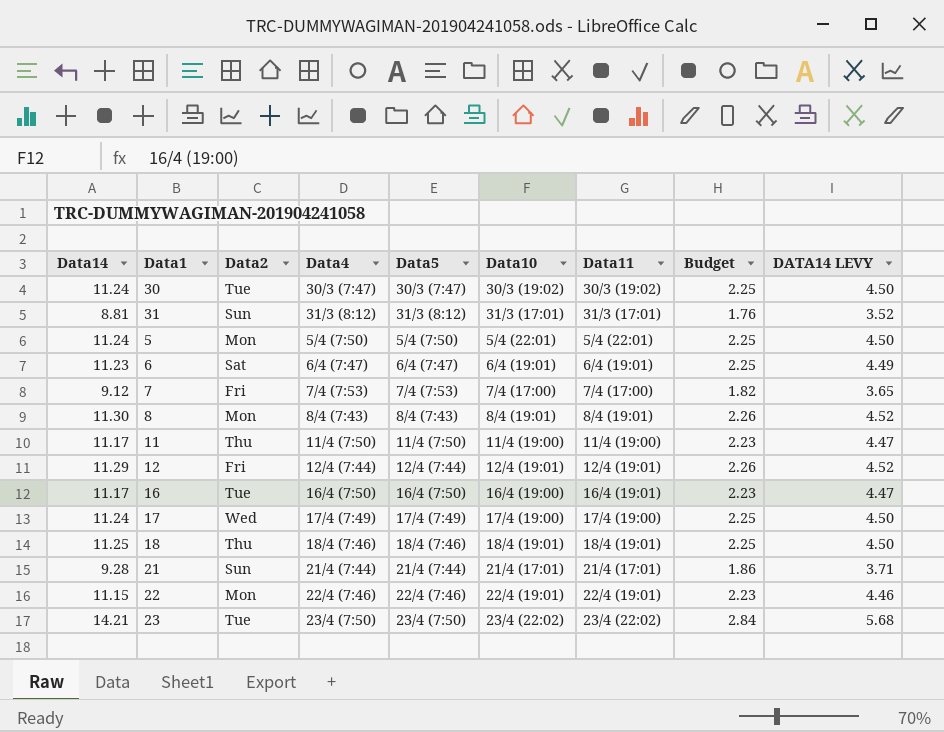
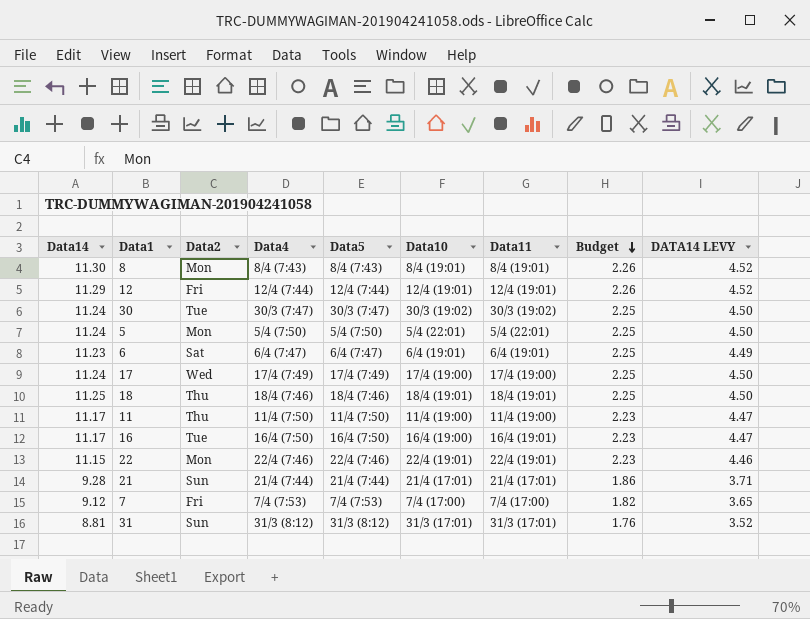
row order: none -> Budget descending
row 23: 14.21 | Tue | 23/4 (7:50) | 23/4 (7:50) | 23/4 (22:02) | 23/4 (22:02) | 2.84 | 5.68 -> none

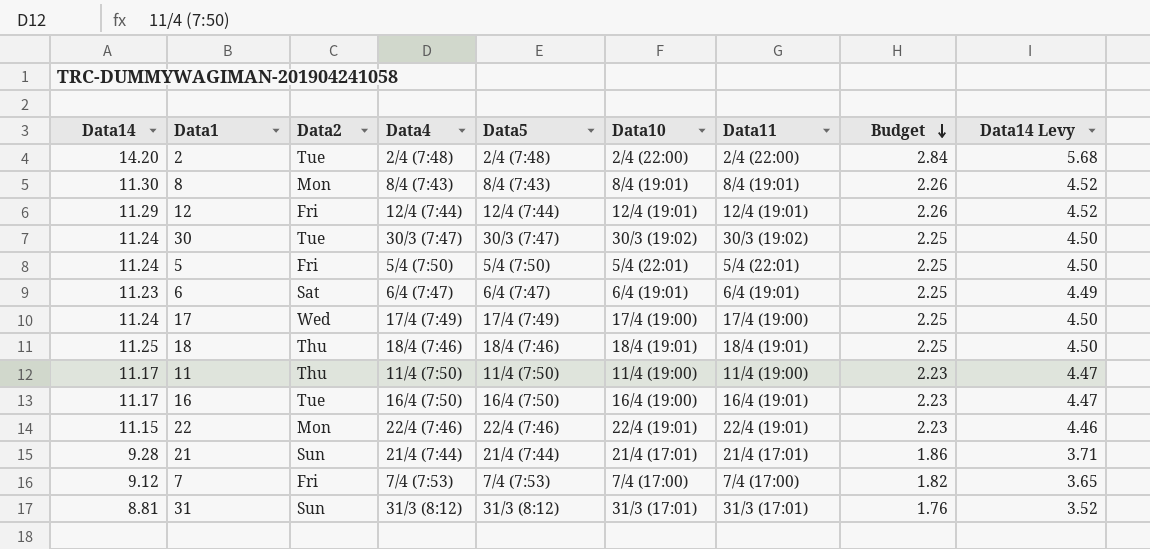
column name: DATA14 LEVY -> Data14 Levy
row 2: none -> 14.20 | Tue | 2/4 (7:48) | 2/4 (7:48) | 2/4 (22:00) | 2/4 (22:00) | 2.84 | 5.68
5 | Data2: Mon -> Fri

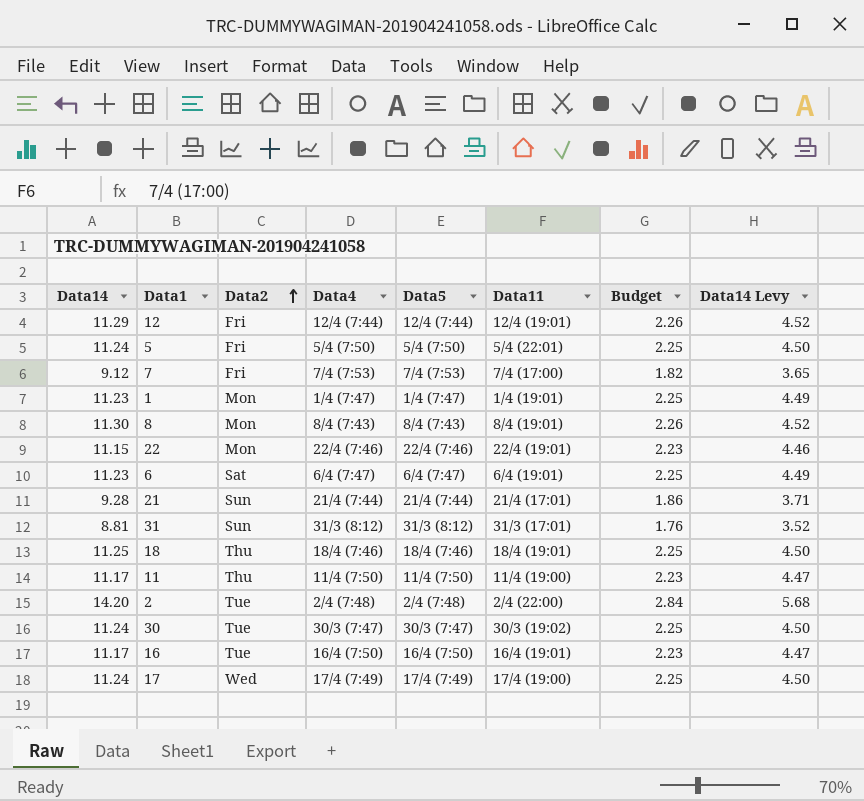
row order: Budget descending -> Data2 ascending
column Data10 | position: 6 -> none
row 1: none -> 11.23 | Mon | 1/4 (7:47) | 1/4 (7:47) | 1/4 (19:01) | 2.25 | 4.49

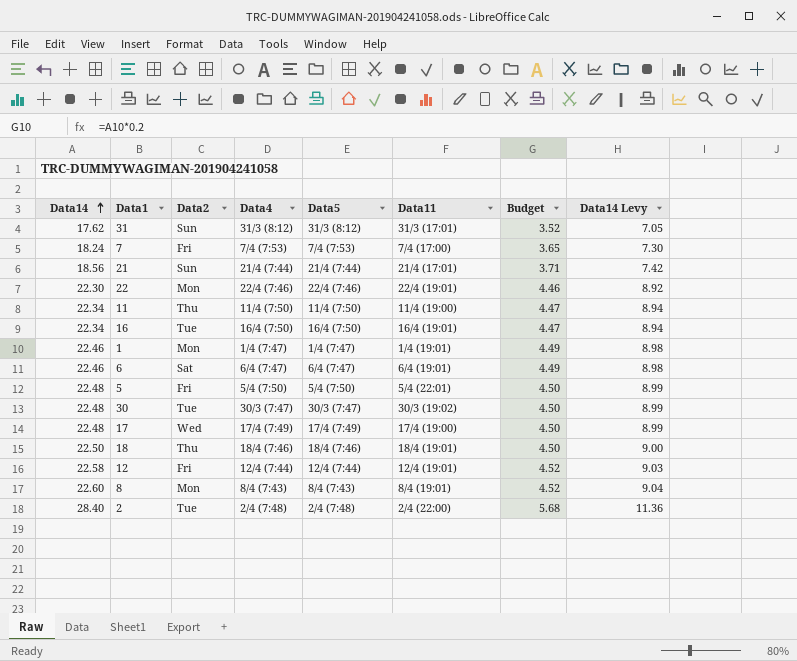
row order: Data2 ascending -> Data14 ascending
31 | Data14: 8.81 -> 17.62
31 | Budget: 1.76 -> 3.52
31 | Data14 Levy: 3.52 -> 7.05
7 | Data14: 9.12 -> 18.24
7 | Budget: 1.82 -> 3.65
7 | Data14 Levy: 3.65 -> 7.30
21 | Data14: 9.28 -> 18.56
21 | Budget: 1.86 -> 3.71
21 | Data14 Levy: 3.71 -> 7.42
22 | Data14: 11.15 -> 22.30
22 | Budget: 2.23 -> 4.46
22 | Data14 Levy: 4.46 -> 8.92
11 | Data14: 11.17 -> 22.34
11 | Budget: 2.23 -> 4.47
11 | Data14 Levy: 4.47 -> 8.94
16 | Data14: 11.17 -> 22.34
16 | Budget: 2.23 -> 4.47
16 | Data14 Levy: 4.47 -> 8.94
1 | Data14: 11.23 -> 22.46
1 | Budget: 2.25 -> 4.49
1 | Data14 Levy: 4.49 -> 8.98
6 | Data14: 11.23 -> 22.46
6 | Budget: 2.25 -> 4.49
6 | Data14 Levy: 4.49 -> 8.98
5 | Data14: 11.24 -> 22.48
5 | Budget: 2.25 -> 4.50
5 | Data14 Levy: 4.50 -> 8.99
30 | Data14: 11.24 -> 22.48
30 | Budget: 2.25 -> 4.50
30 | Data14 Levy: 4.50 -> 8.99
17 | Data14: 11.24 -> 22.48
17 | Budget: 2.25 -> 4.50
17 | Data14 Levy: 4.50 -> 8.99
18 | Data14: 11.25 -> 22.50
18 | Budget: 2.25 -> 4.50
18 | Data14 Levy: 4.50 -> 9.00
12 | Data14: 11.29 -> 22.58
12 | Budget: 2.26 -> 4.52
12 | Data14 Levy: 4.52 -> 9.03
8 | Data14: 11.30 -> 22.60
8 | Budget: 2.26 -> 4.52
8 | Data14 Levy: 4.52 -> 9.04
2 | Data14: 14.20 -> 28.40
2 | Budget: 2.84 -> 5.68
2 | Data14 Levy: 5.68 -> 11.36

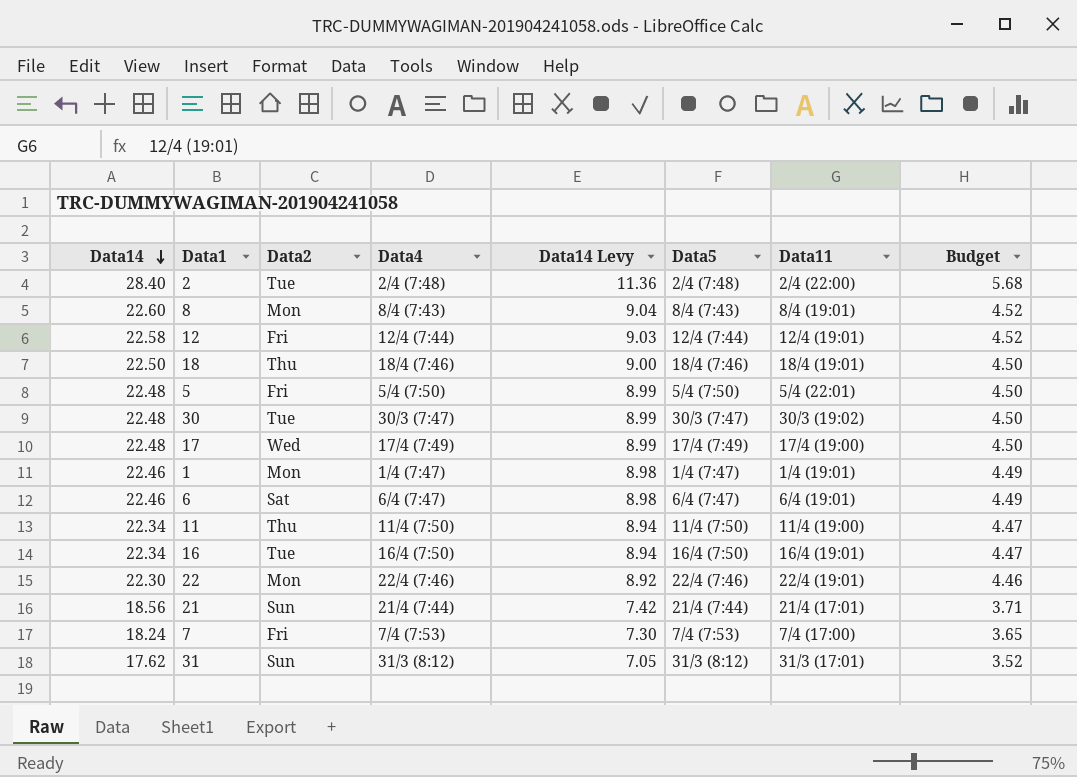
row order: Data14 ascending -> Data14 descending
column Data14 Levy | position: 8 -> 5

